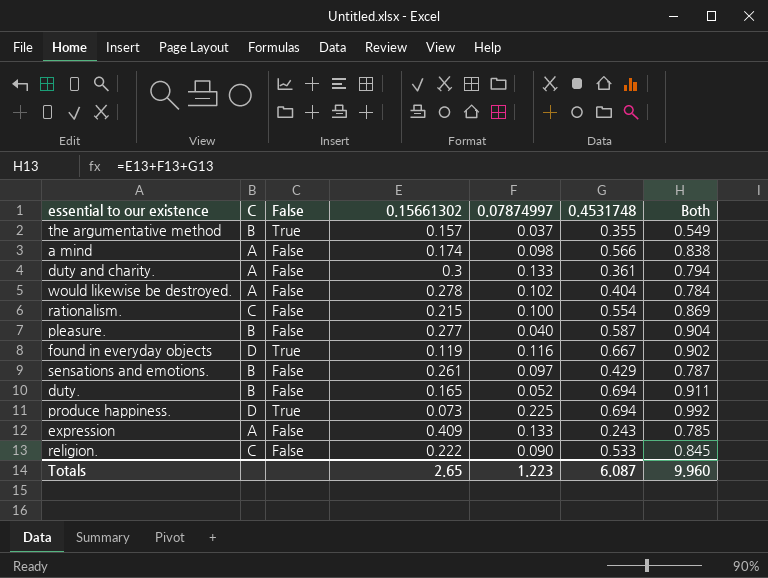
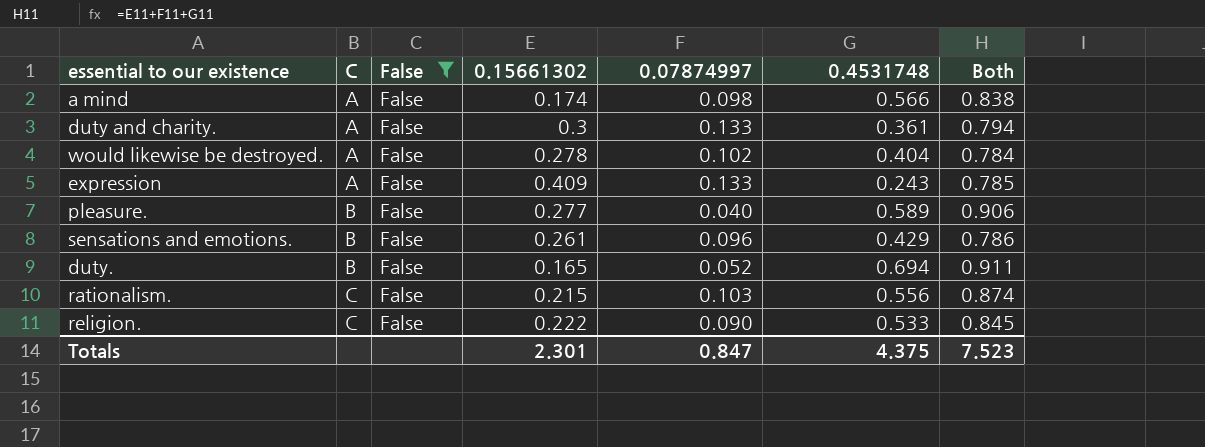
filter: none -> False = False
row order: none -> C ascending
pleasure. | 0.4531748: 0.587 -> 0.589
pleasure. | Both: 0.904 -> 0.906
sensations and emotions. | 0.07874997: 0.097 -> 0.096
sensations and emotions. | Both: 0.787 -> 0.786
rationalism. | 0.07874997: 0.100 -> 0.103
rationalism. | 0.4531748: 0.554 -> 0.556
rationalism. | Both: 0.869 -> 0.874
Totals | 0.15661302: 2.65 -> 2.301
Totals | 0.07874997: 1.223 -> 0.847
Totals | 0.4531748: 6.087 -> 4.375
Totals | Both: 9.960 -> 7.523

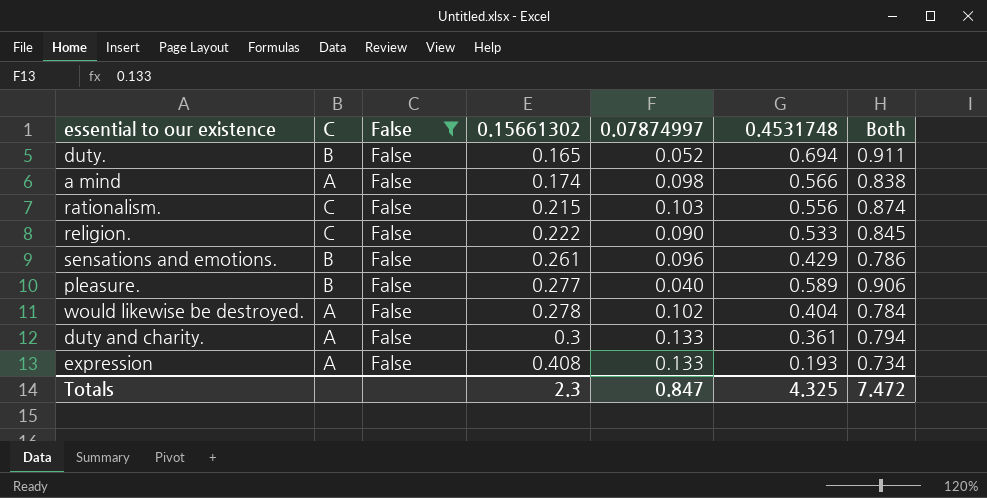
row order: C ascending -> 0.15661302 ascending
expression | 0.15661302: 0.409 -> 0.408
expression | 0.4531748: 0.243 -> 0.193
expression | Both: 0.785 -> 0.734
Totals | 0.15661302: 2.301 -> 2.3
Totals | 0.4531748: 4.375 -> 4.325
Totals | Both: 7.523 -> 7.472

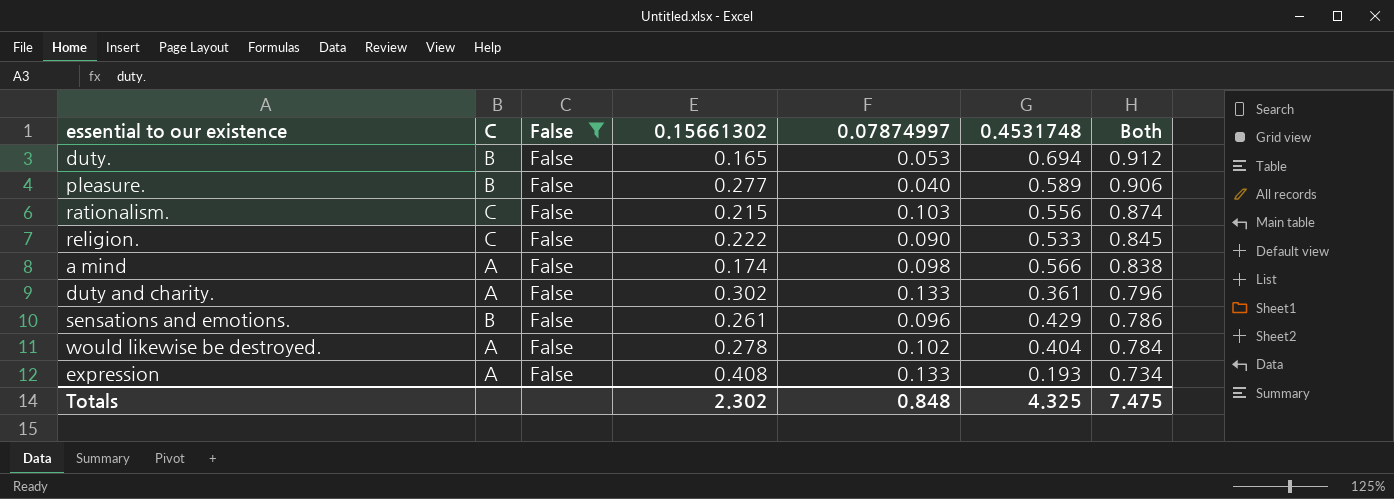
row order: 0.15661302 ascending -> Both descending
duty. | 0.07874997: 0.052 -> 0.053
duty. | Both: 0.911 -> 0.912
duty and charity. | 0.15661302: 0.3 -> 0.302
duty and charity. | Both: 0.794 -> 0.796
Totals | 0.15661302: 2.3 -> 2.302
Totals | 0.07874997: 0.847 -> 0.848
Totals | Both: 7.472 -> 7.475

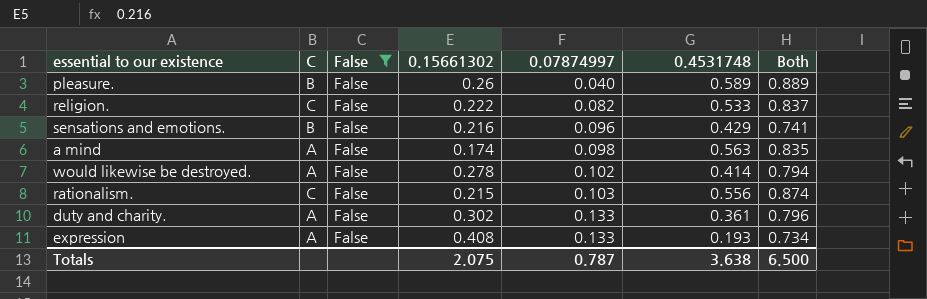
row order: Both descending -> 0.07874997 ascending
row duty.: B | False | 0.165 | 0.053 | 0.694 | 0.912 -> none
pleasure. | 0.15661302: 0.277 -> 0.26
pleasure. | Both: 0.906 -> 0.889
religion. | 0.07874997: 0.090 -> 0.082
religion. | Both: 0.845 -> 0.837
sensations and emotions. | 0.15661302: 0.261 -> 0.216
sensations and emotions. | Both: 0.786 -> 0.741
a mind | 0.4531748: 0.566 -> 0.563
a mind | Both: 0.838 -> 0.835
would likewise be destroyed. | 0.4531748: 0.404 -> 0.414
would likewise be destroyed. | Both: 0.784 -> 0.794
Totals | 0.15661302: 2.302 -> 2.075
Totals | 0.07874997: 0.848 -> 0.787
Totals | 0.4531748: 4.325 -> 3.638
Totals | Both: 7.475 -> 6.500

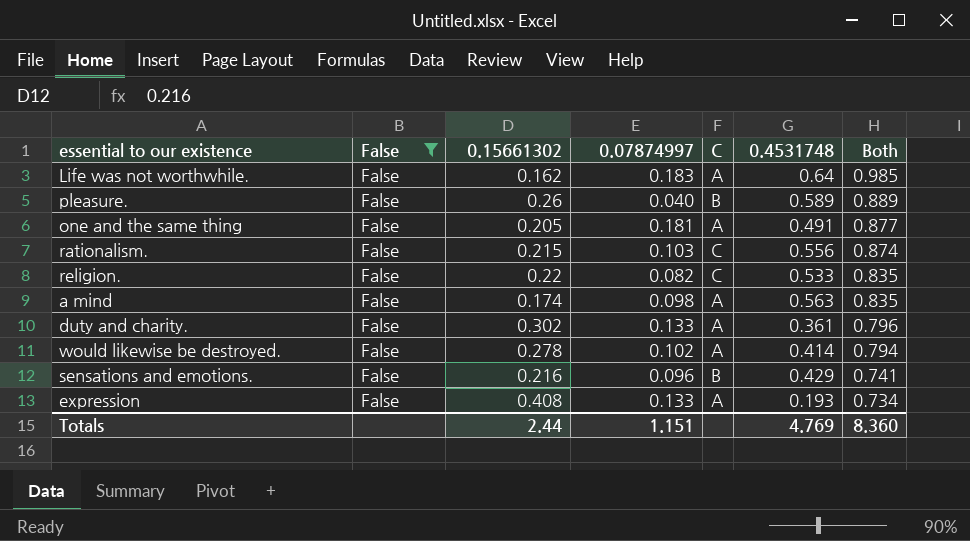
row order: 0.07874997 ascending -> Both descending
column C | position: 2 -> 5
row Life was not worthwhile.: none -> False | 0.162 | 0.183 | A | 0.64 | 0.985
row one and the same thing: none -> False | 0.205 | 0.181 | A | 0.491 | 0.877
religion. | 0.15661302: 0.222 -> 0.22
religion. | Both: 0.837 -> 0.835
Totals | 0.15661302: 2.075 -> 2.44
Totals | 0.07874997: 0.787 -> 1.151
Totals | 0.4531748: 3.638 -> 4.769
Totals | Both: 6.500 -> 8.360

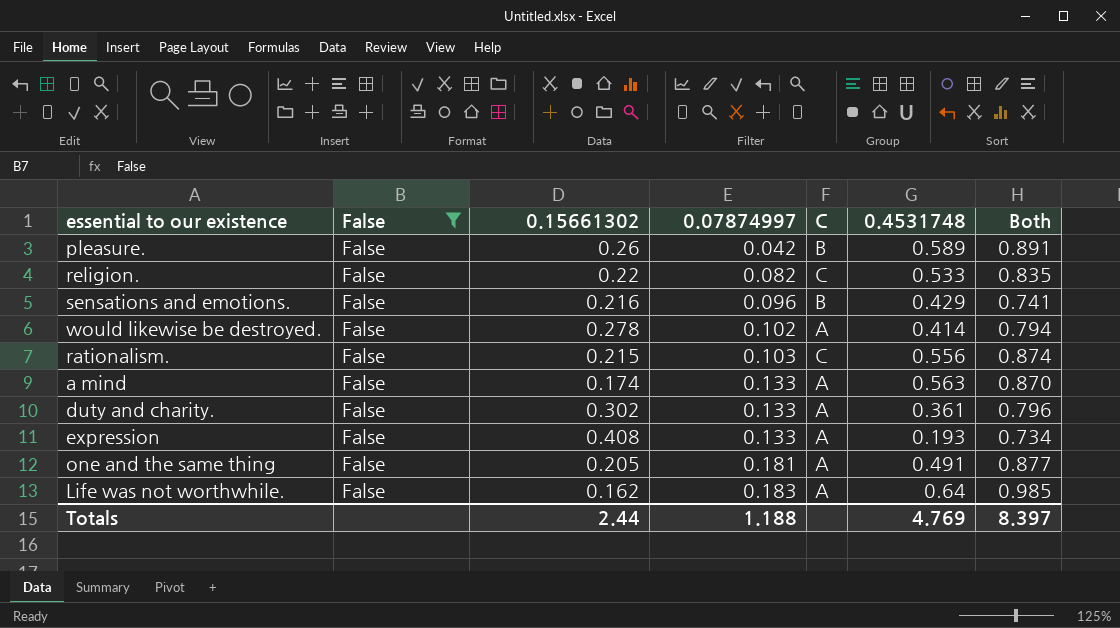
row order: Both descending -> 0.07874997 ascending
pleasure. | 0.07874997: 0.040 -> 0.042
pleasure. | Both: 0.889 -> 0.891
a mind | 0.07874997: 0.098 -> 0.133
a mind | Both: 0.835 -> 0.870
Totals | 0.07874997: 1.151 -> 1.188
Totals | Both: 8.360 -> 8.397

